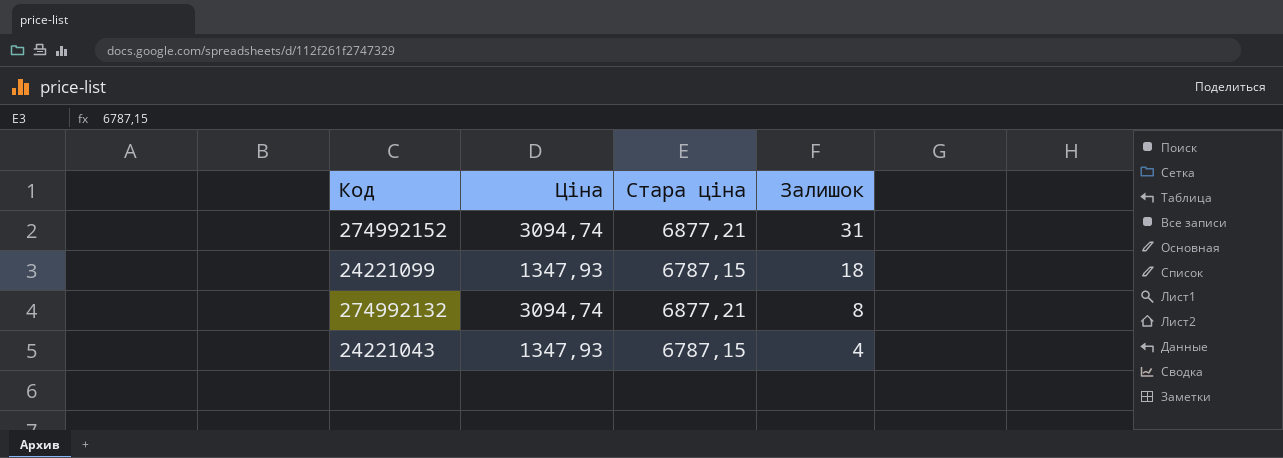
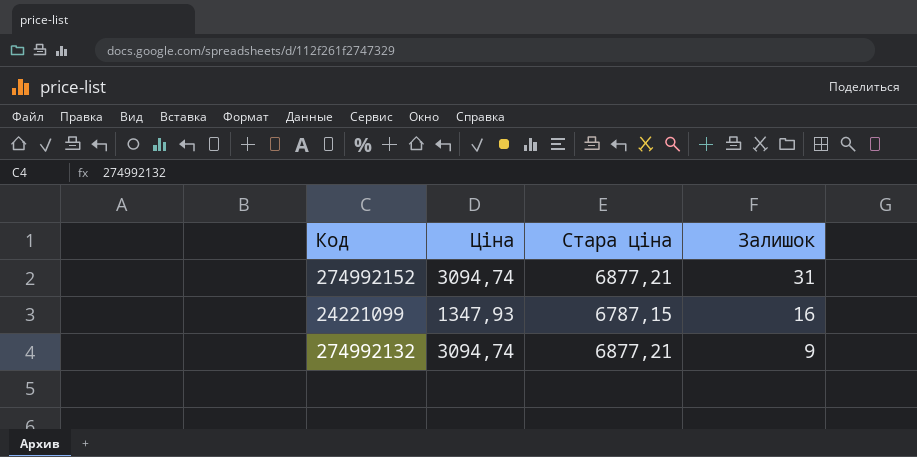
row 24221043: 1347,93 | 6787,15 | 4 -> none
24221099 | Залишок: 18 -> 16
274992132 | Залишок: 8 -> 9

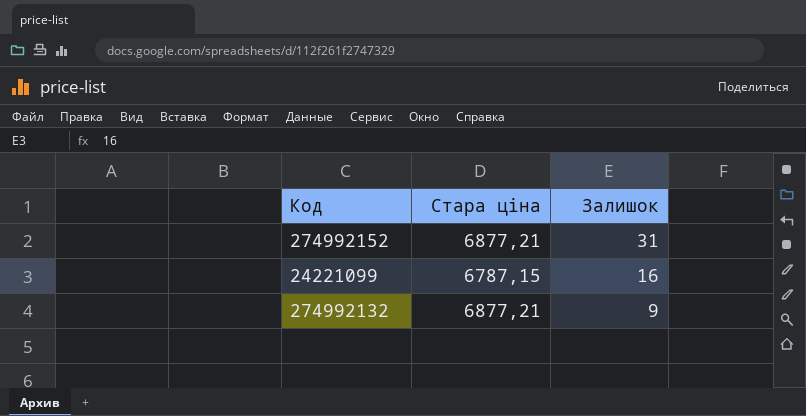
column Ціна | position: 2 -> none

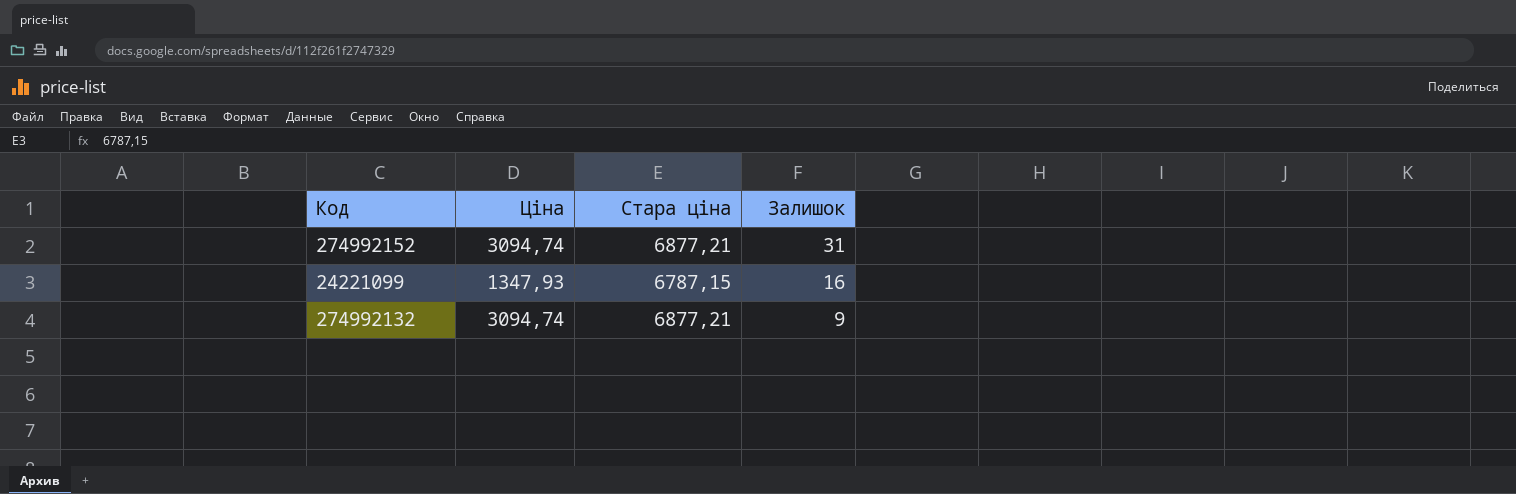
column Ціна | position: none -> 2

